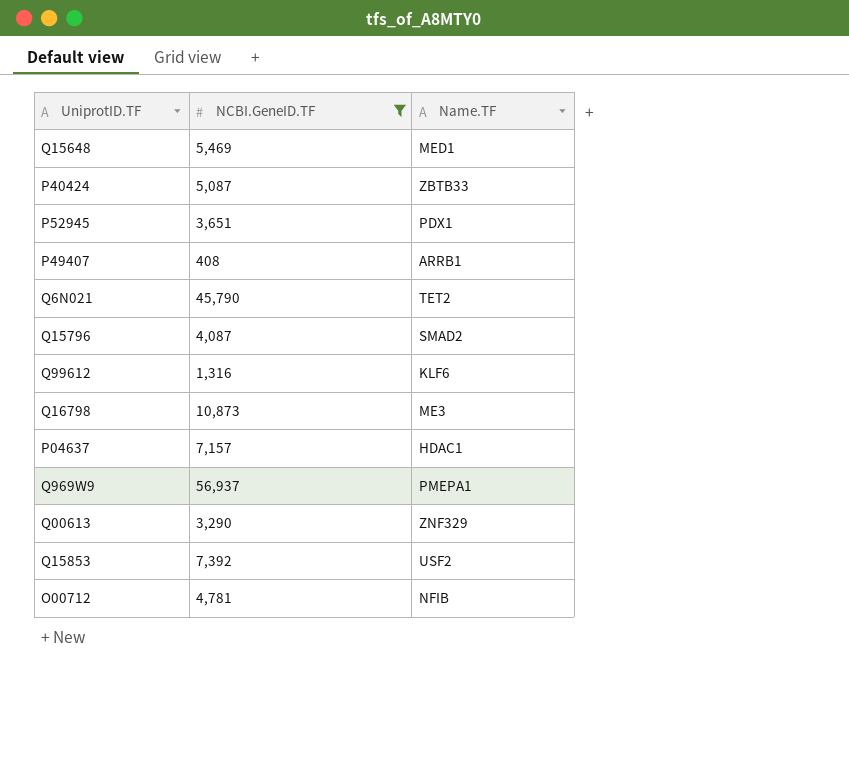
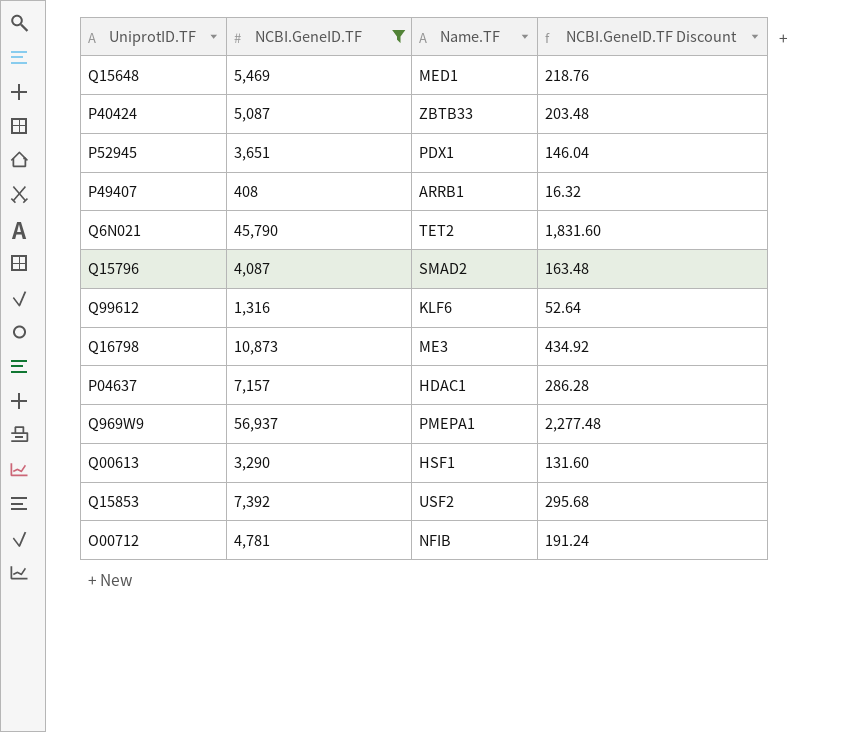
column NCBI.GeneID.TF Discount | formula: none -> [NCBI.GeneID.TF] * 0.04
Q00613 | Name.TF: ZNF329 -> HSF1

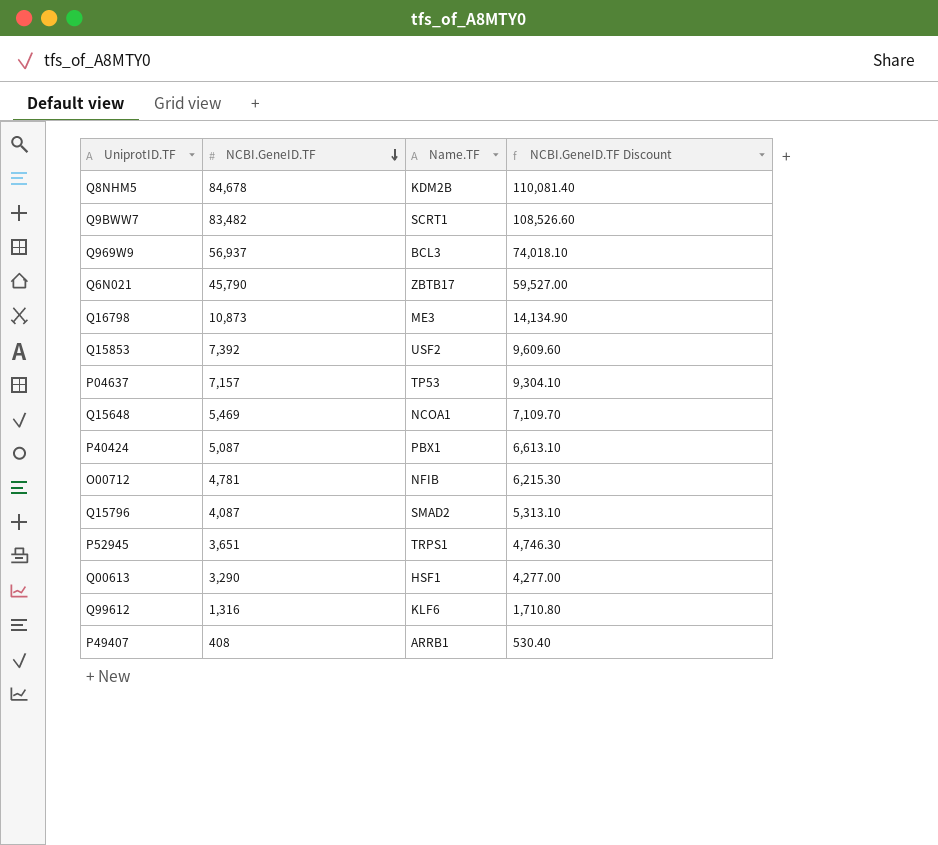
filter: NCBI.GeneID.TF <= 56,937 -> none
row order: none -> NCBI.GeneID.TF descending
column NCBI.GeneID.TF Discount | formula: [NCBI.GeneID.TF] * 0.04 -> [NCBI.GeneID.TF] * 1.3
Q969W9 | Name.TF: PMEPA1 -> BCL3
Q6N021 | Name.TF: TET2 -> ZBTB17
P04637 | Name.TF: HDAC1 -> TP53
Q15648 | Name.TF: MED1 -> NCOA1
P40424 | Name.TF: ZBTB33 -> PBX1
P52945 | Name.TF: PDX1 -> TRPS1

